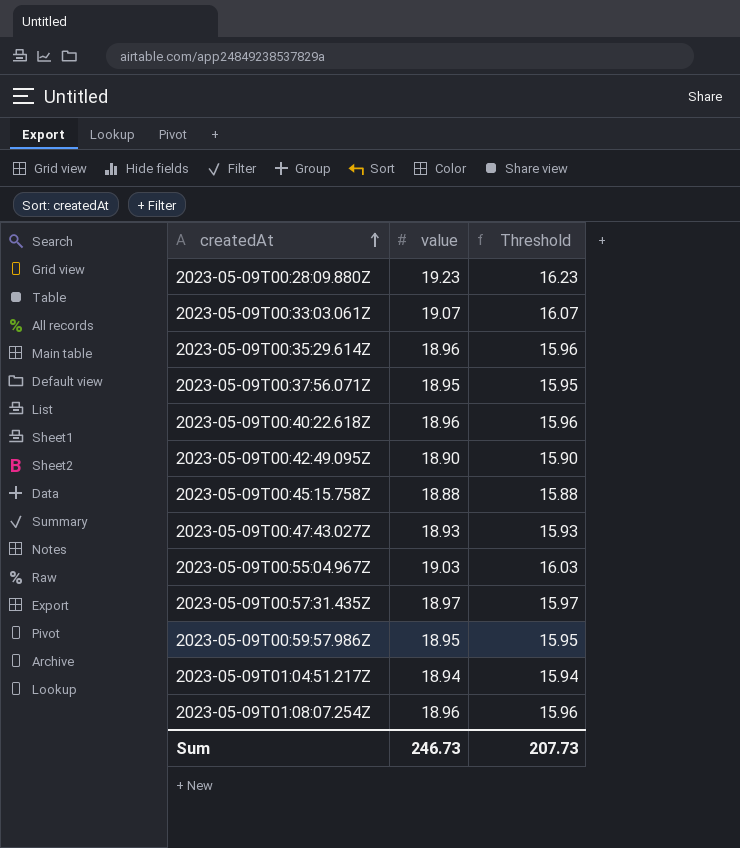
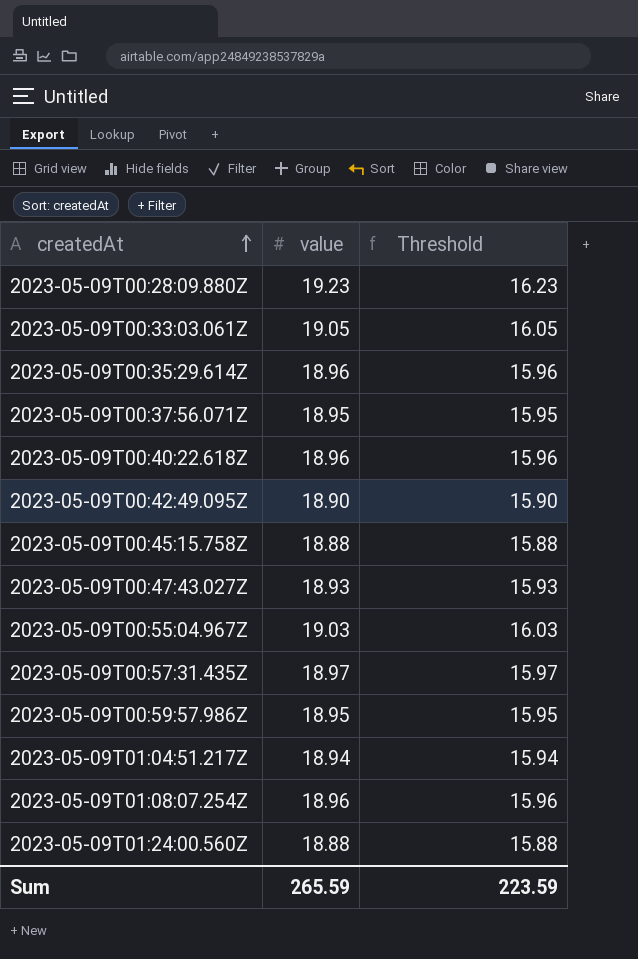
2023-05-09T00:33:03.061Z | value: 19.07 -> 19.05
2023-05-09T00:33:03.061Z | Threshold: 16.07 -> 16.05
row 2023-05-09T01:24:00.560Z: none -> 18.88 | 15.88
Sum | value: 246.73 -> 265.59
Sum | Threshold: 207.73 -> 223.59

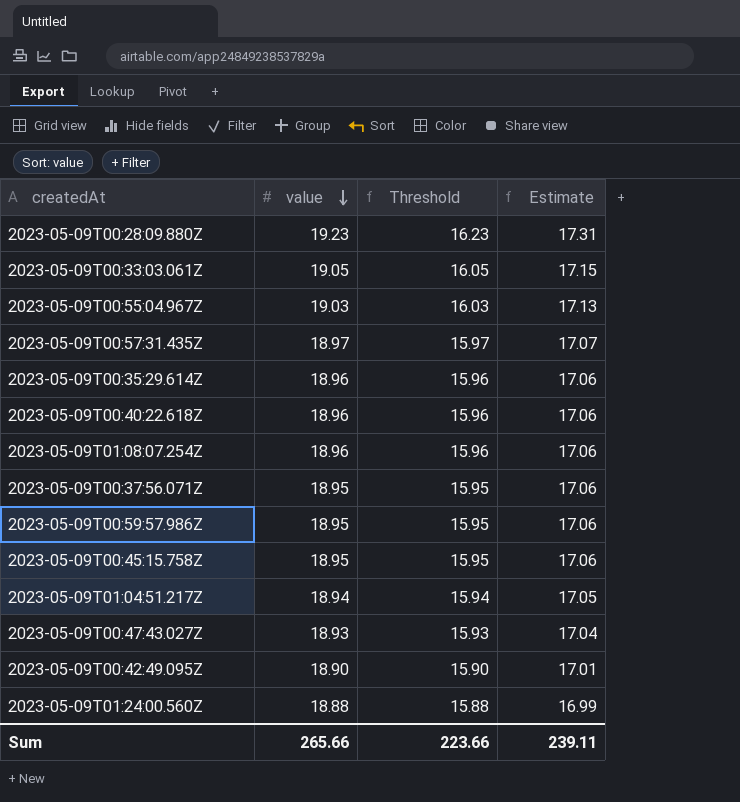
row order: createdAt ascending -> value descending
column Estimate | formula: none -> [value] * 0.9
2023-05-09T00:45:15.758Z | value: 18.88 -> 18.95
2023-05-09T00:45:15.758Z | Threshold: 15.88 -> 15.95
Sum | value: 265.59 -> 265.66
Sum | Threshold: 223.59 -> 223.66

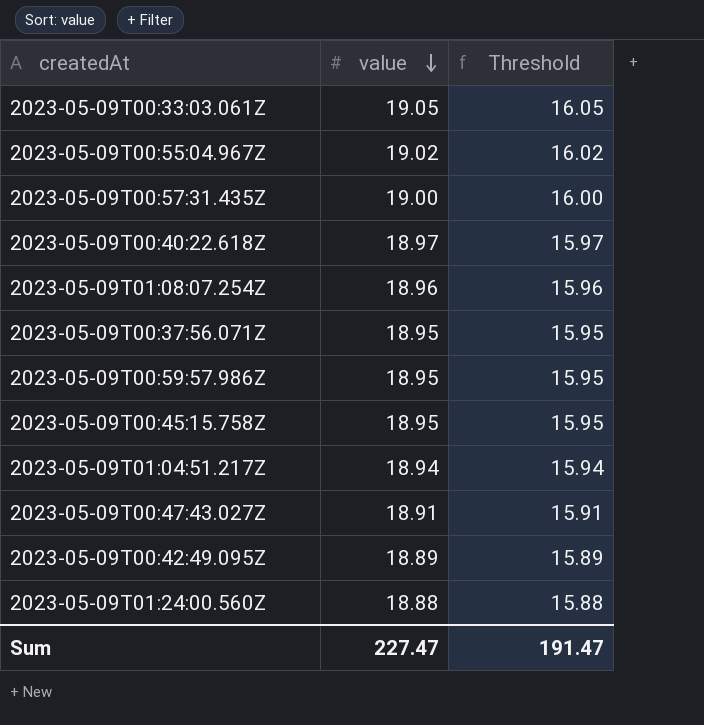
column Estimate | formula: [value] * 0.9 -> none
row 2023-05-09T00:28:09.880Z: 19.23 | 16.23 | 17.31 -> none
row 2023-05-09T00:35:29.614Z: 18.96 | 15.96 | 17.06 -> none
2023-05-09T00:55:04.967Z | value: 19.03 -> 19.02
2023-05-09T00:55:04.967Z | Threshold: 16.03 -> 16.02
2023-05-09T00:57:31.435Z | value: 18.97 -> 19.00
2023-05-09T00:57:31.435Z | Threshold: 15.97 -> 16.00
2023-05-09T00:40:22.618Z | value: 18.96 -> 18.97
2023-05-09T00:40:22.618Z | Threshold: 15.96 -> 15.97
2023-05-09T00:47:43.027Z | value: 18.93 -> 18.91
2023-05-09T00:47:43.027Z | Threshold: 15.93 -> 15.91
2023-05-09T00:42:49.095Z | value: 18.90 -> 18.89
2023-05-09T00:42:49.095Z | Threshold: 15.90 -> 15.89
Sum | value: 265.66 -> 227.47
Sum | Threshold: 223.66 -> 191.47

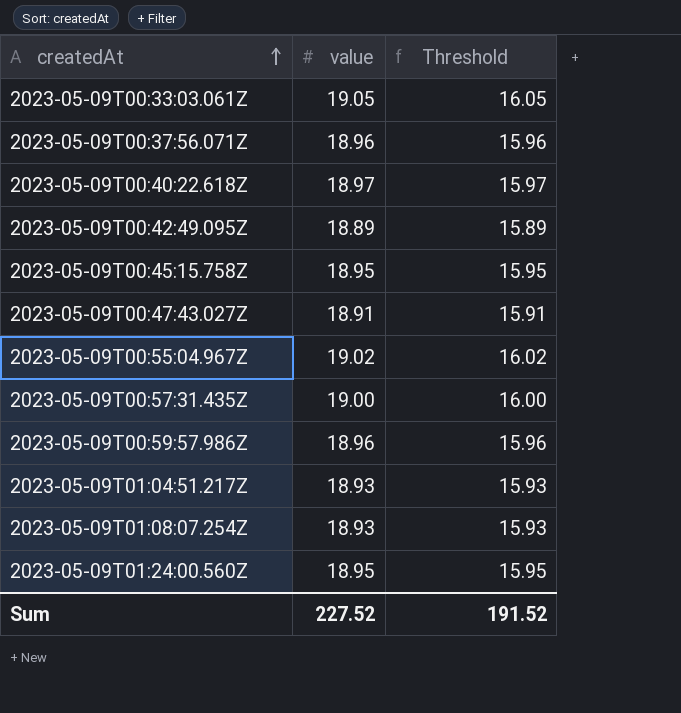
row order: value descending -> createdAt ascending
2023-05-09T00:37:56.071Z | value: 18.95 -> 18.96
2023-05-09T00:37:56.071Z | Threshold: 15.95 -> 15.96
2023-05-09T00:59:57.986Z | value: 18.95 -> 18.96
2023-05-09T00:59:57.986Z | Threshold: 15.95 -> 15.96
2023-05-09T01:04:51.217Z | value: 18.94 -> 18.93
2023-05-09T01:04:51.217Z | Threshold: 15.94 -> 15.93
2023-05-09T01:08:07.254Z | value: 18.96 -> 18.93
2023-05-09T01:08:07.254Z | Threshold: 15.96 -> 15.93
2023-05-09T01:24:00.560Z | value: 18.88 -> 18.95
2023-05-09T01:24:00.560Z | Threshold: 15.88 -> 15.95
Sum | value: 227.47 -> 227.52
Sum | Threshold: 191.47 -> 191.52

